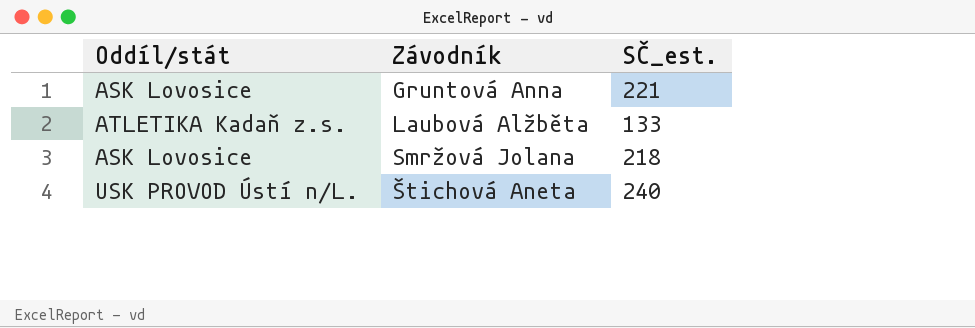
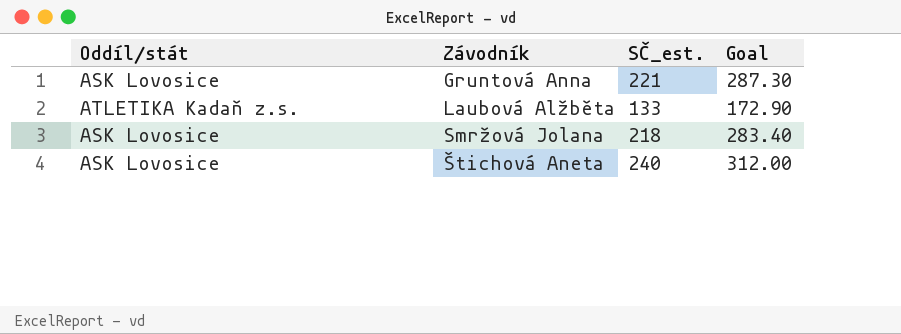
column Goal | formula: none -> [SČ_est.] * 1.3
Štichová Aneta | Oddíl/stát: USK PROVOD Ústí n/L. -> ASK Lovosice

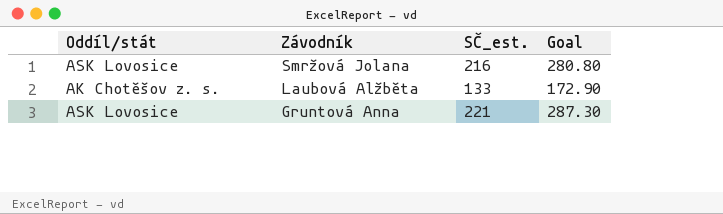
row order: Závodník ascending -> Závodník descending
row Štichová Aneta: ASK Lovosice | 240 | 312.00 -> none
Smržová Jolana | SČ_est.: 218 -> 216
Smržová Jolana | Goal: 283.40 -> 280.80
Laubová Alžběta | Oddíl/stát: ATLETIKA Kadaň z.s. -> AK Chotěšov z. s.

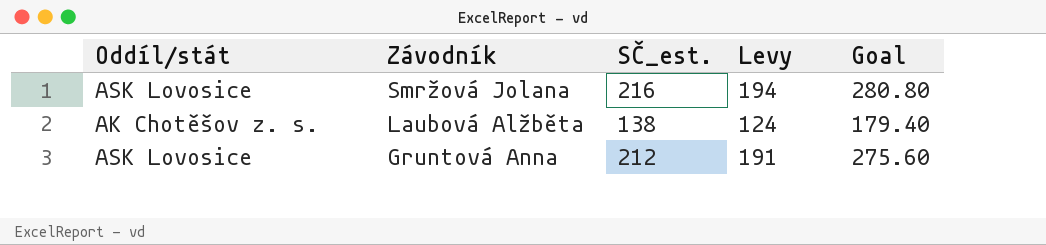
column Levy | formula: none -> [SČ_est.] * 0.9
Laubová Alžběta | SČ_est.: 133 -> 138
Laubová Alžběta | Goal: 172.90 -> 179.40
Gruntová Anna | SČ_est.: 221 -> 212
Gruntová Anna | Goal: 287.30 -> 275.60

